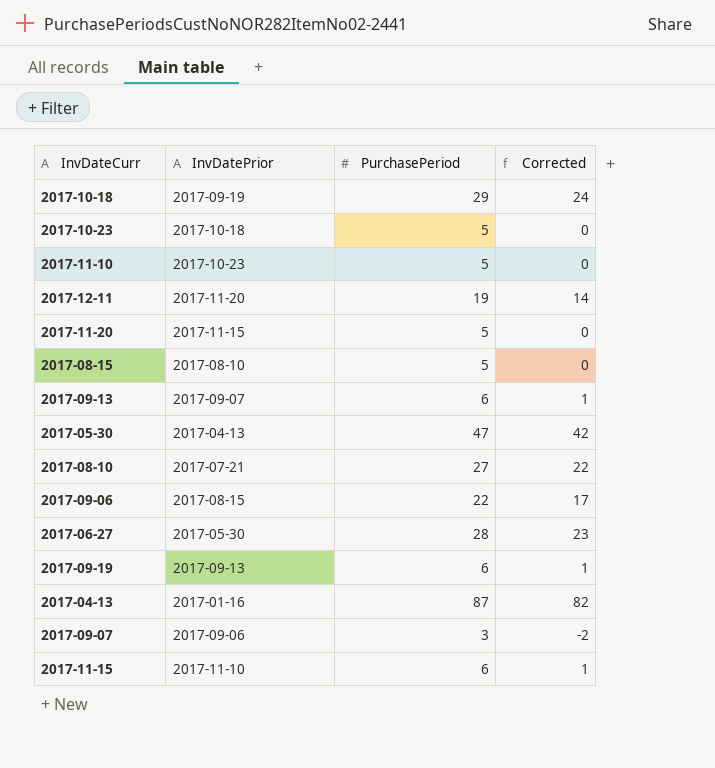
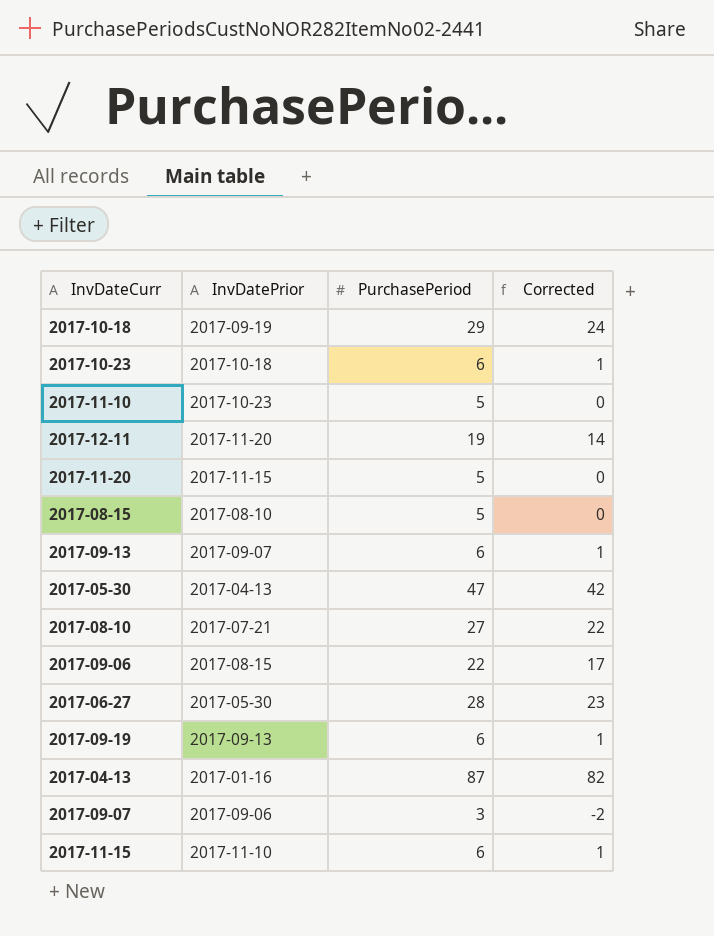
2017-10-23 | PurchasePeriod: 5 -> 6
2017-10-23 | Corrected: 0 -> 1

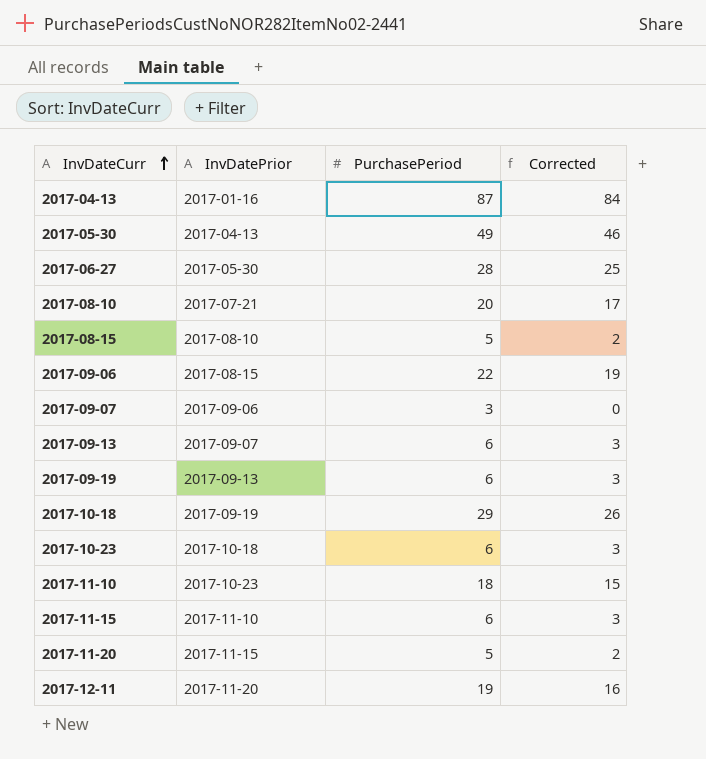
row order: none -> InvDateCurr ascending
column Corrected | formula: [PurchasePeriod] - 5 -> [PurchasePeriod] - 3
2017-05-30 | PurchasePeriod: 47 -> 49
2017-08-10 | PurchasePeriod: 27 -> 20
2017-11-10 | PurchasePeriod: 5 -> 18

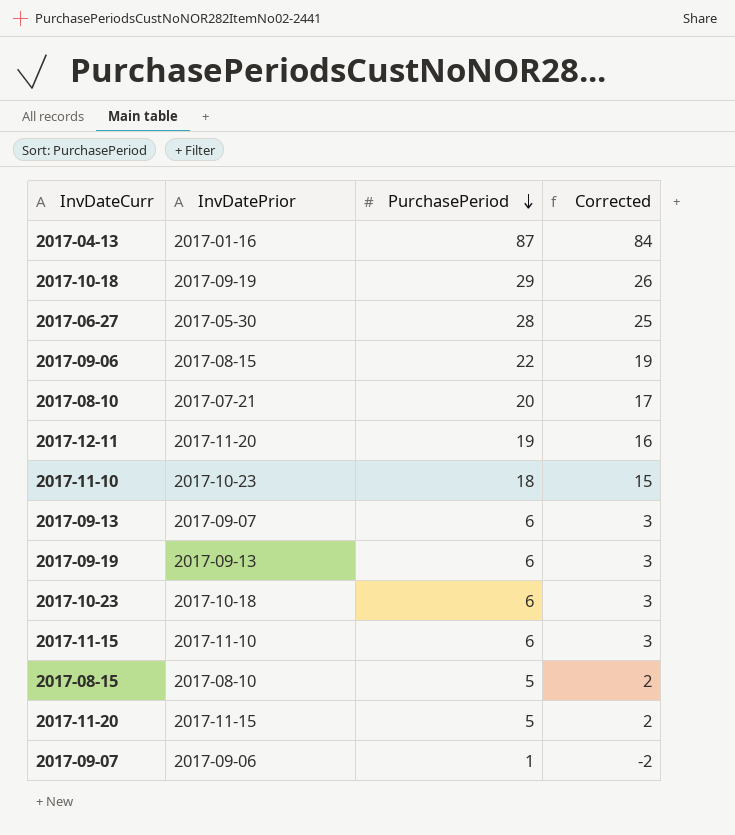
row order: InvDateCurr ascending -> PurchasePeriod descending
row 2017-05-30: 2017-04-13 | 49 | 46 -> none
2017-09-07 | PurchasePeriod: 3 -> 1
2017-09-07 | Corrected: 0 -> -2

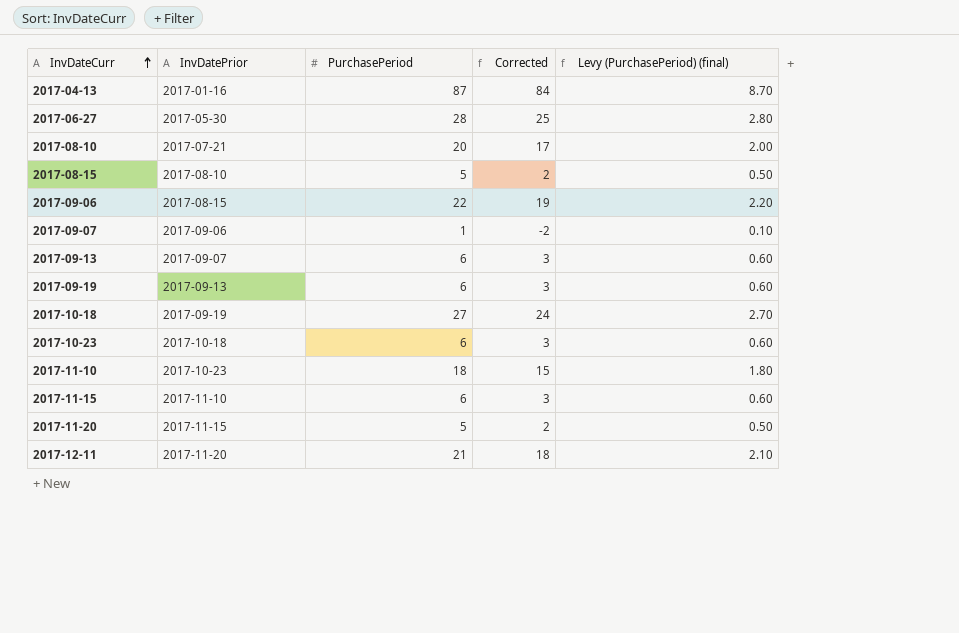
row order: PurchasePeriod descending -> InvDateCurr ascending
column Levy (PurchasePeriod) (final) | formula: none -> [PurchasePeriod] * 0.1
2017-10-18 | PurchasePeriod: 29 -> 27
2017-10-18 | Corrected: 26 -> 24
2017-12-11 | PurchasePeriod: 19 -> 21
2017-12-11 | Corrected: 16 -> 18

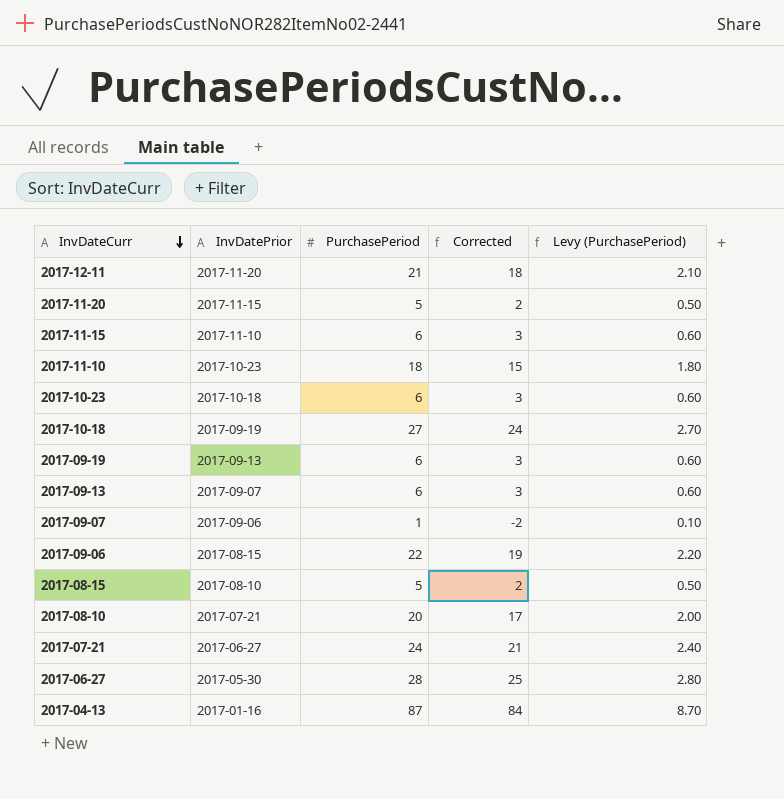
row order: InvDateCurr ascending -> InvDateCurr descending
column name: Levy (PurchasePeriod) (final) -> Levy (PurchasePeriod)
row 2017-07-21: none -> 2017-06-27 | 24 | 21 | 2.40

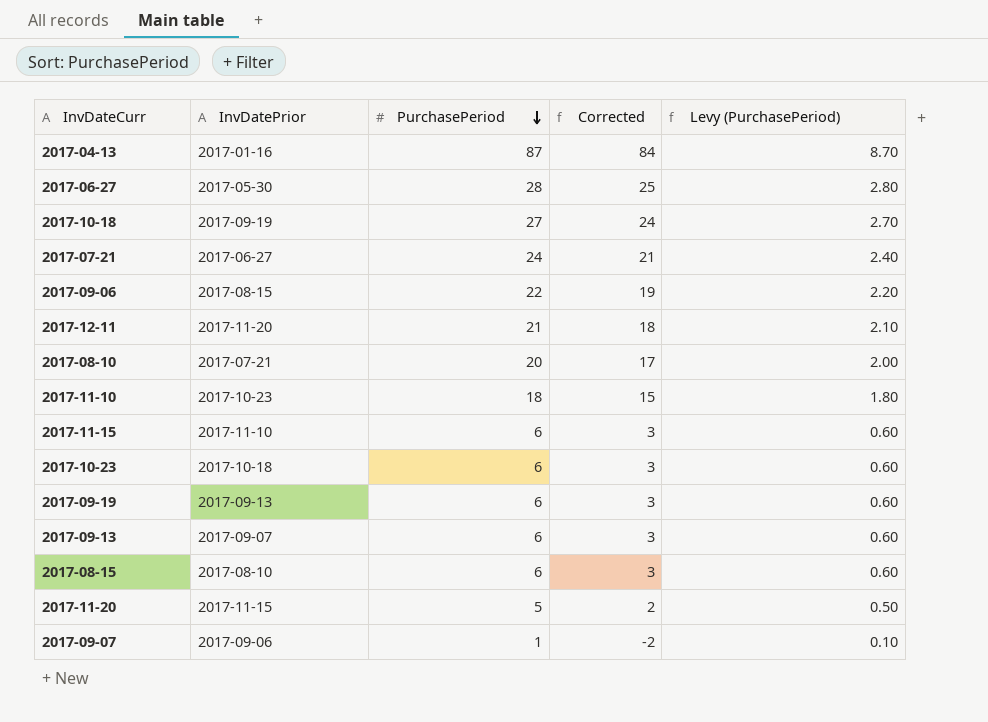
row order: InvDateCurr descending -> PurchasePeriod descending
2017-08-15 | PurchasePeriod: 5 -> 6
2017-08-15 | Corrected: 2 -> 3
2017-08-15 | Levy (PurchasePeriod): 0.50 -> 0.60

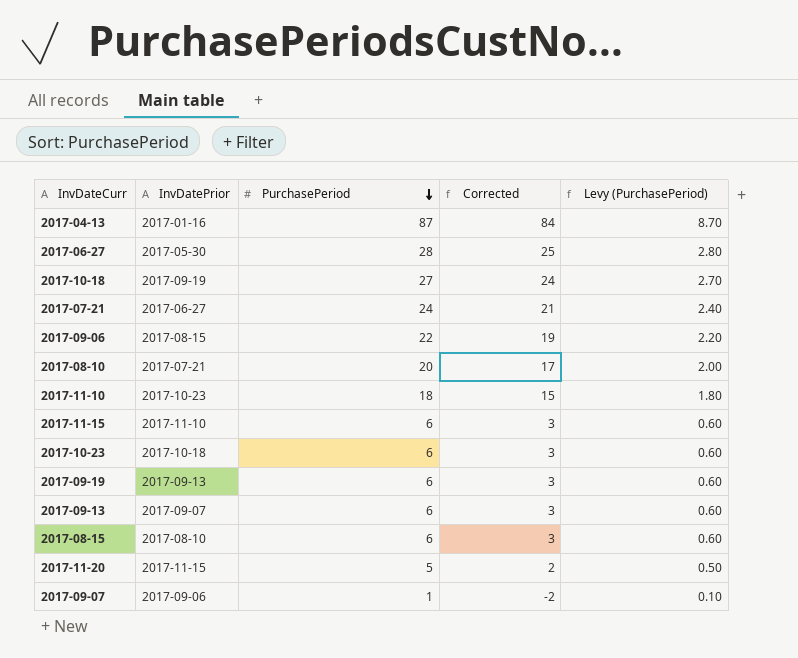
row 2017-12-11: 2017-11-20 | 21 | 18 | 2.10 -> none

